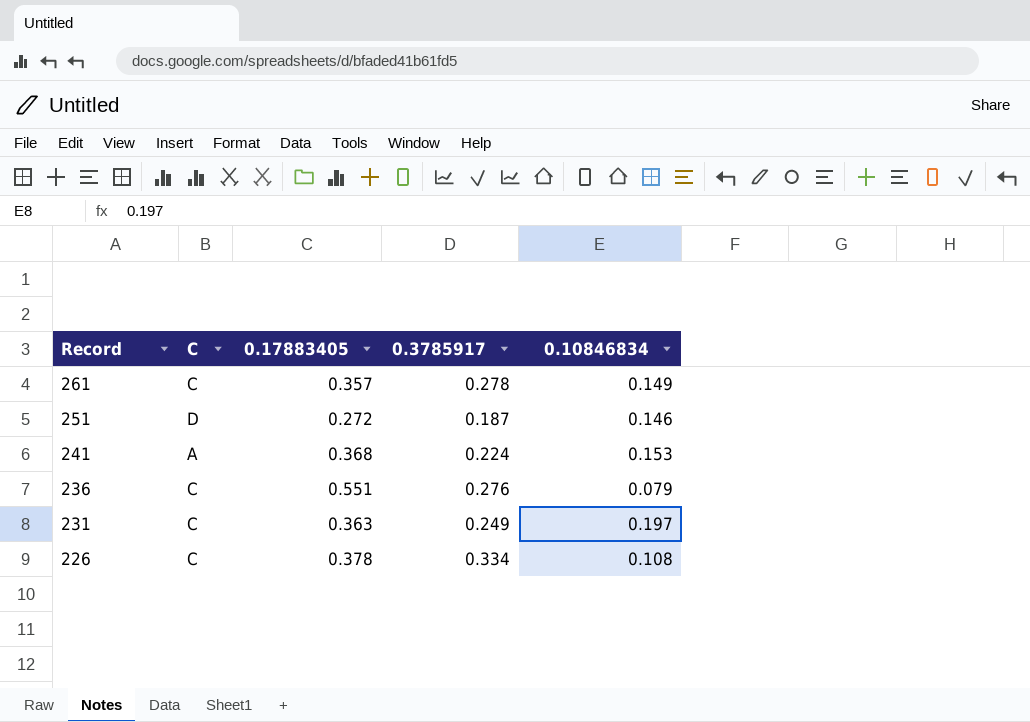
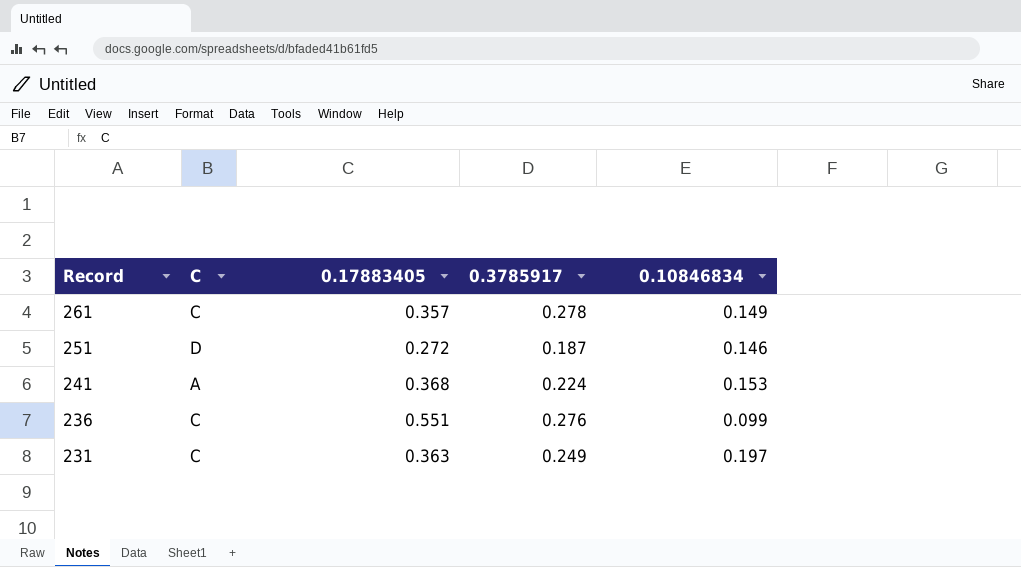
row 226: C | 0.378 | 0.334 | 0.108 -> none
236 | 0.10846834: 0.079 -> 0.099

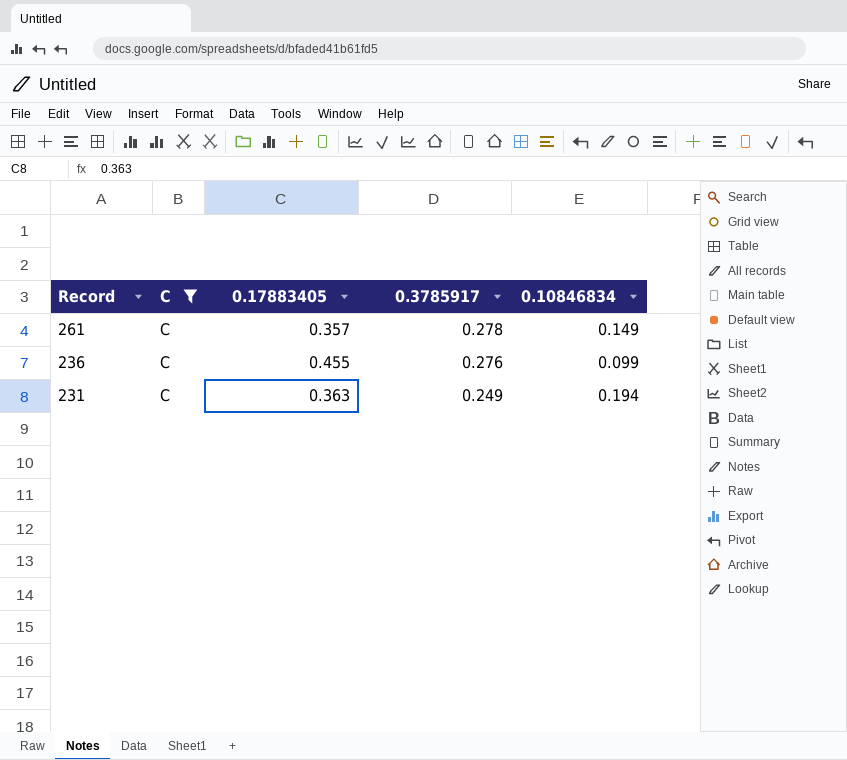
filter: none -> C = C
236 | 0.17883405: 0.551 -> 0.455
231 | 0.10846834: 0.197 -> 0.194

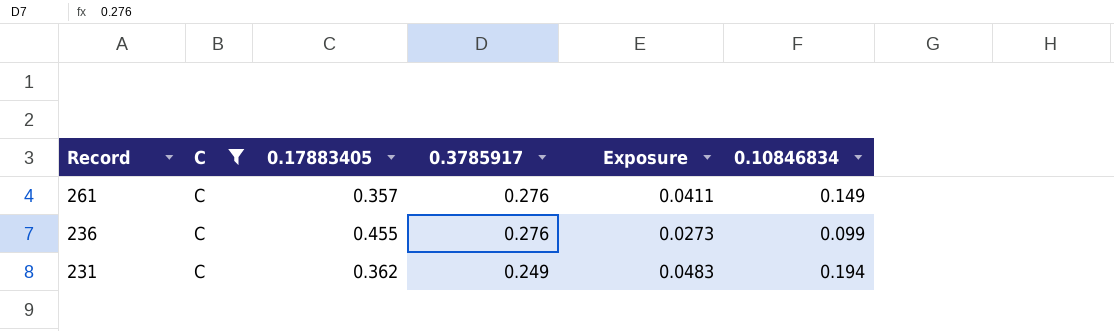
column Exposure | formula: none -> [0.3785917] * [0.10846834]
261 | 0.3785917: 0.278 -> 0.276
231 | 0.17883405: 0.363 -> 0.362

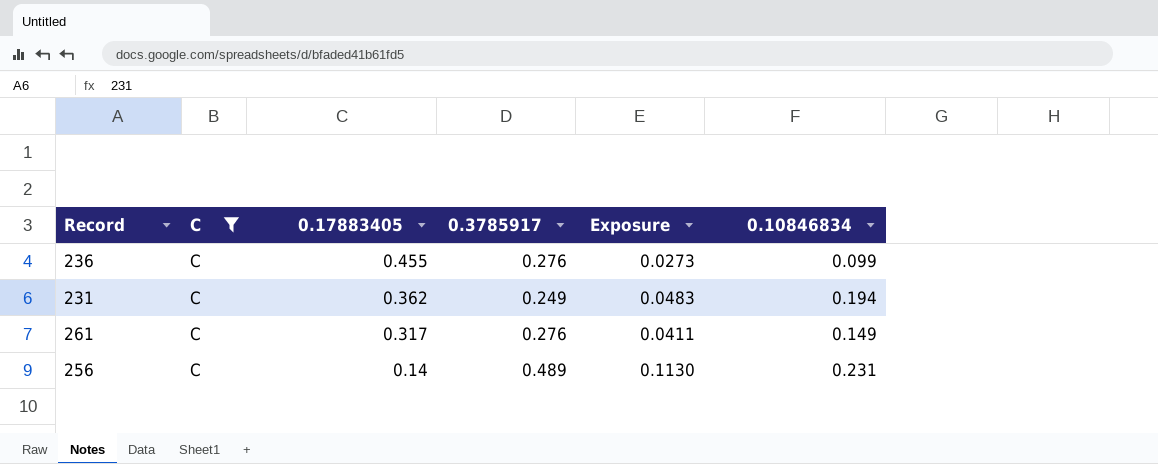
row order: Record descending -> 0.17883405 descending
261 | 0.17883405: 0.357 -> 0.317
row 256: none -> C | 0.14 | 0.489 | 0.1130 | 0.231

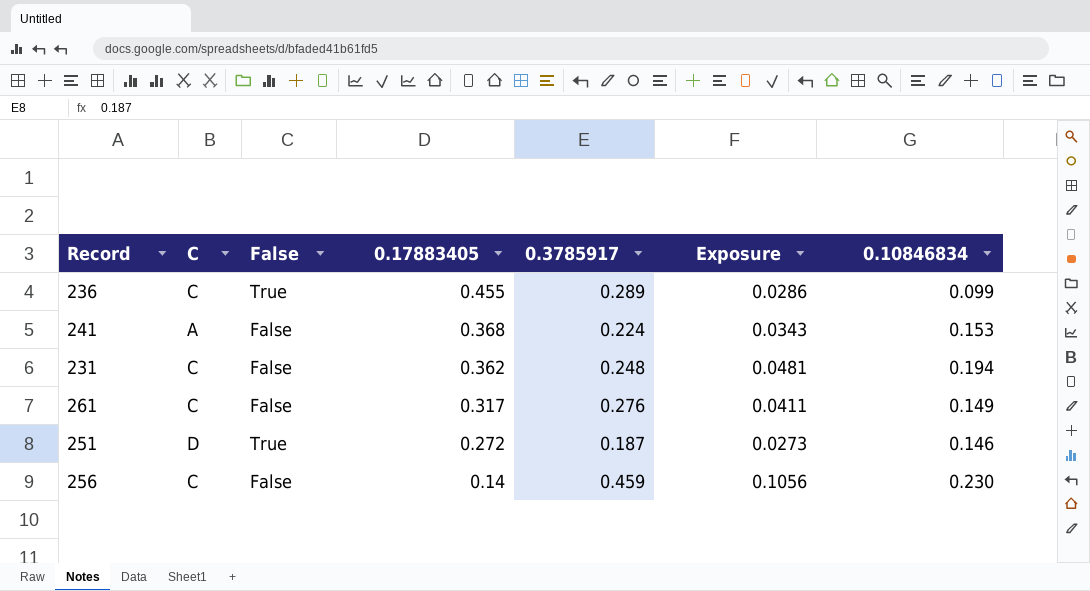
filter: C = C -> none
column False | position: none -> 3
236 | 0.3785917: 0.276 -> 0.289
236 | Exposure: 0.0273 -> 0.0286
231 | 0.3785917: 0.249 -> 0.248
231 | Exposure: 0.0483 -> 0.0481
256 | 0.3785917: 0.489 -> 0.459
256 | Exposure: 0.1130 -> 0.1056
256 | 0.10846834: 0.231 -> 0.230

